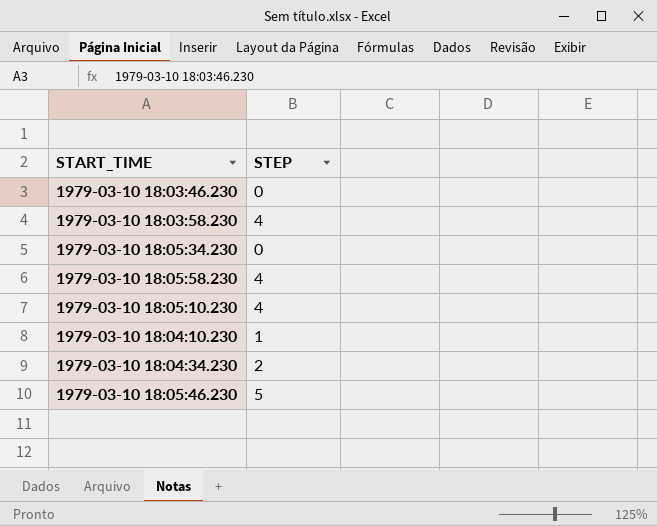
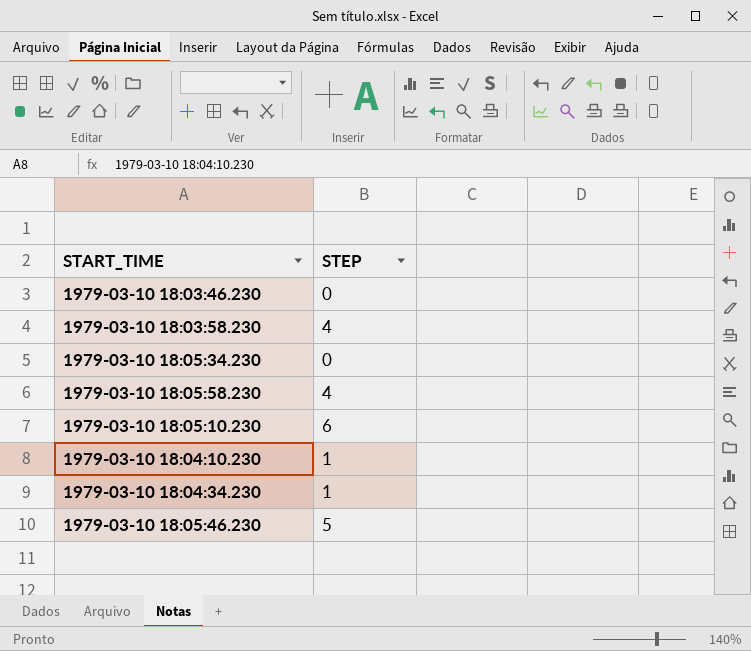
1979-03-10 18:05:10.230 | STEP: 4 -> 6
1979-03-10 18:04:34.230 | STEP: 2 -> 1

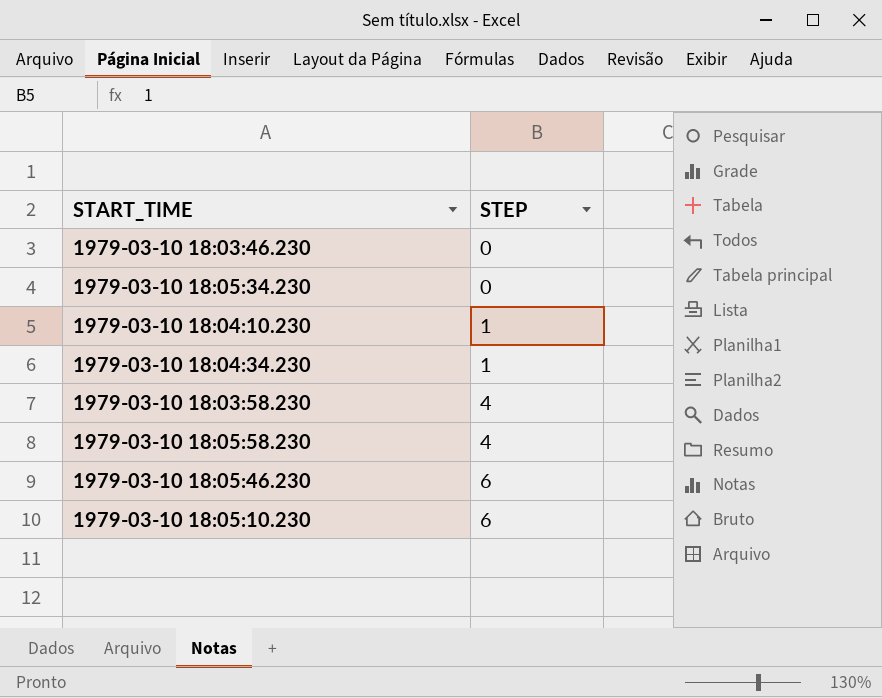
row order: none -> STEP ascending
1979-03-10 18:05:46.230 | STEP: 5 -> 6

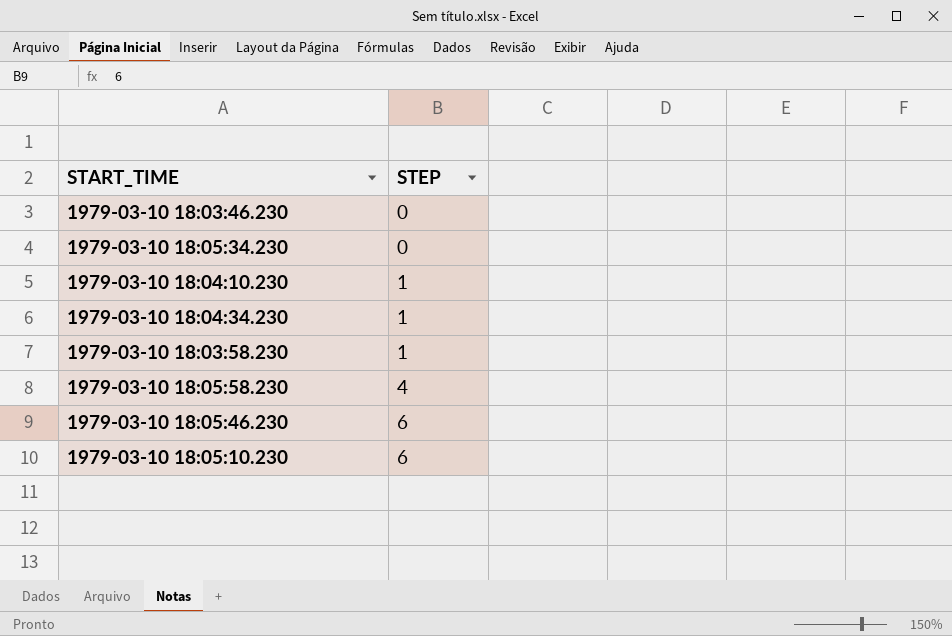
1979-03-10 18:03:58.230 | STEP: 4 -> 1

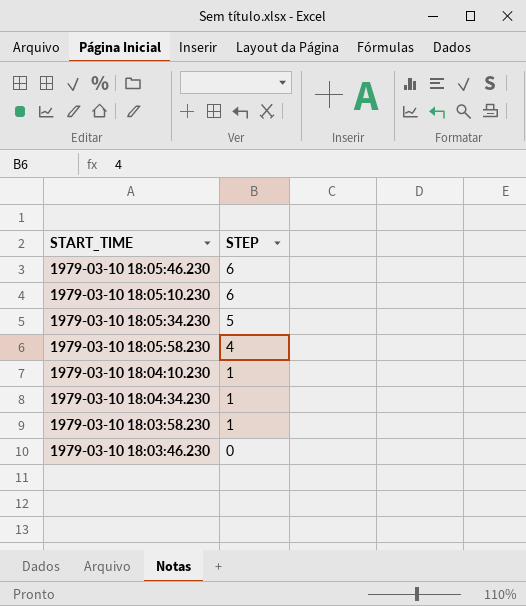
row order: STEP ascending -> STEP descending
1979-03-10 18:05:34.230 | STEP: 0 -> 5

